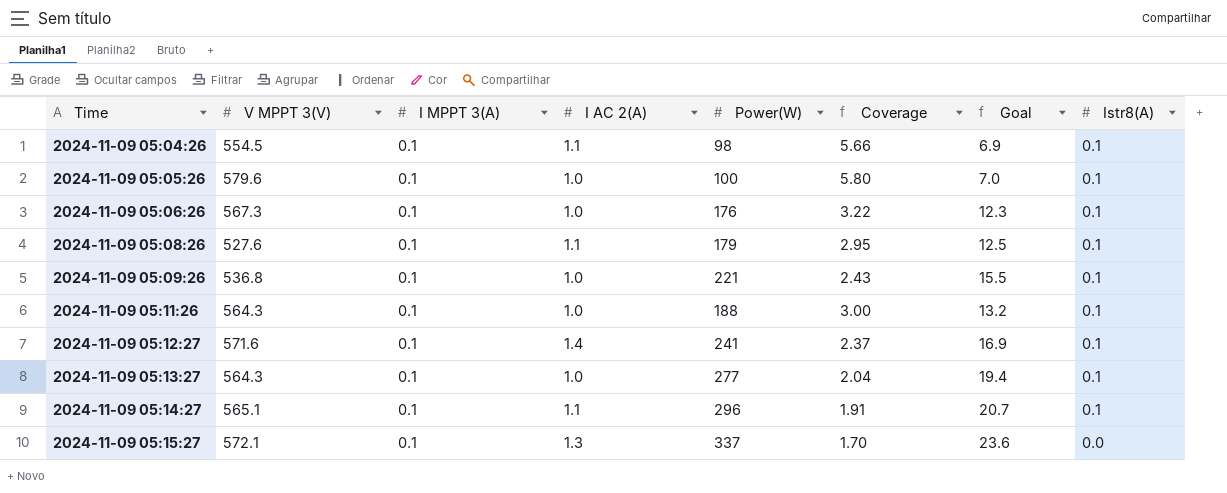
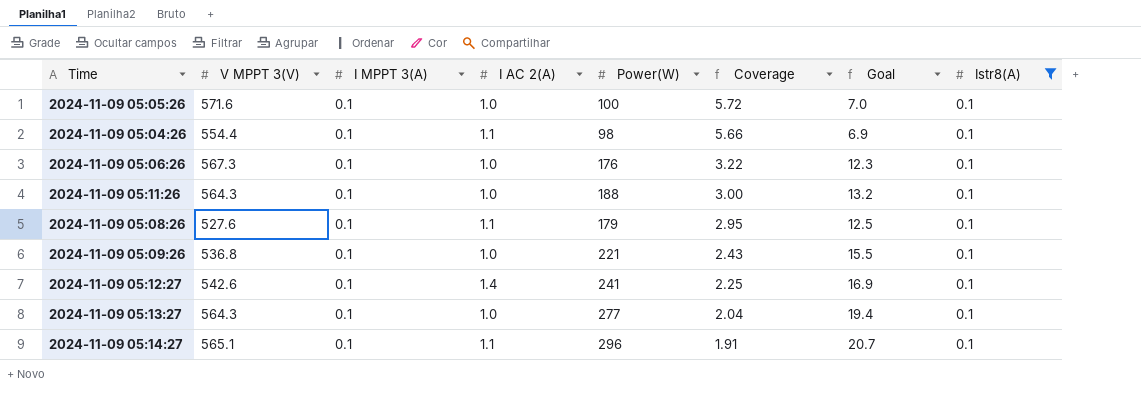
filter: none -> Istr8(A) = 0.1
row order: Time ascending -> Coverage descending
2024-11-09 05:05:26 | V MPPT 3(V): 579.6 -> 571.6
2024-11-09 05:05:26 | Coverage: 5.80 -> 5.72
2024-11-09 05:04:26 | V MPPT 3(V): 554.5 -> 554.4
2024-11-09 05:12:27 | V MPPT 3(V): 571.6 -> 542.6
2024-11-09 05:12:27 | Coverage: 2.37 -> 2.25

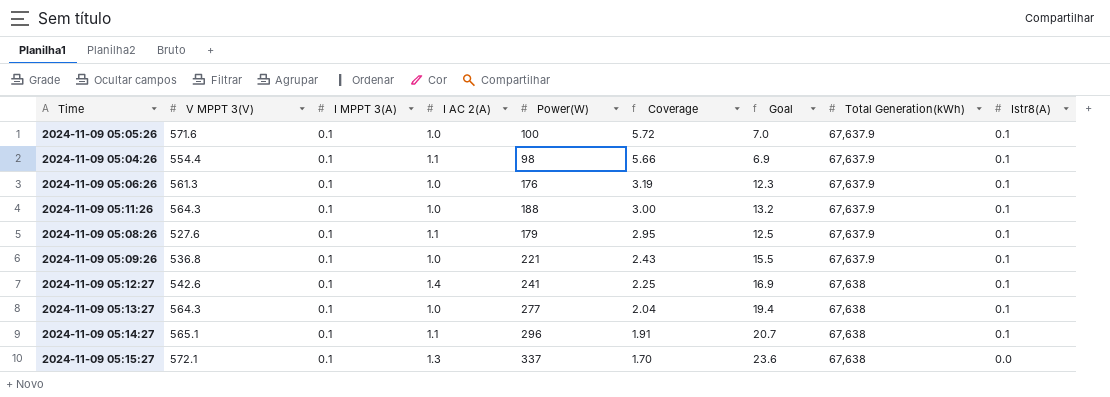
filter: Istr8(A) = 0.1 -> none
column Total Generation(kWh) | position: none -> 8
2024-11-09 05:06:26 | V MPPT 3(V): 567.3 -> 561.3
2024-11-09 05:06:26 | Coverage: 3.22 -> 3.19

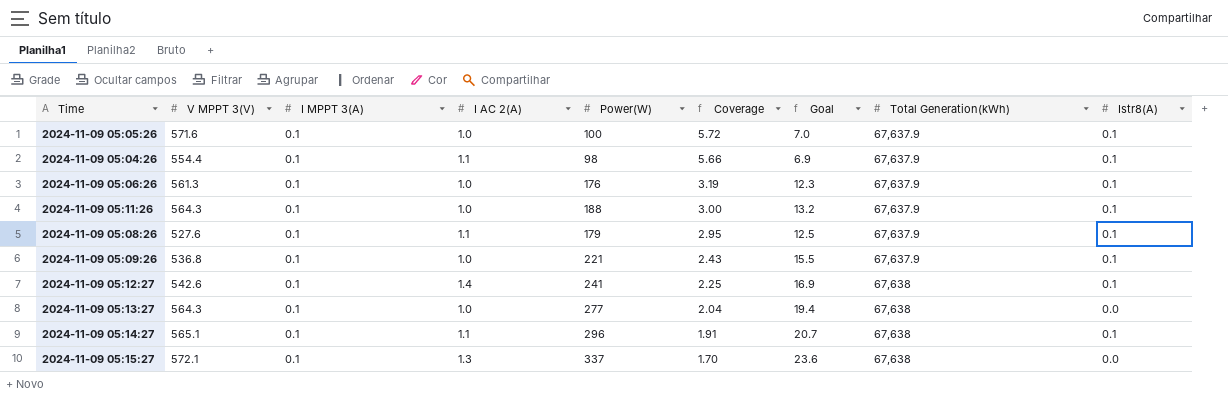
2024-11-09 05:13:27 | Istr8(A): 0.1 -> 0.0

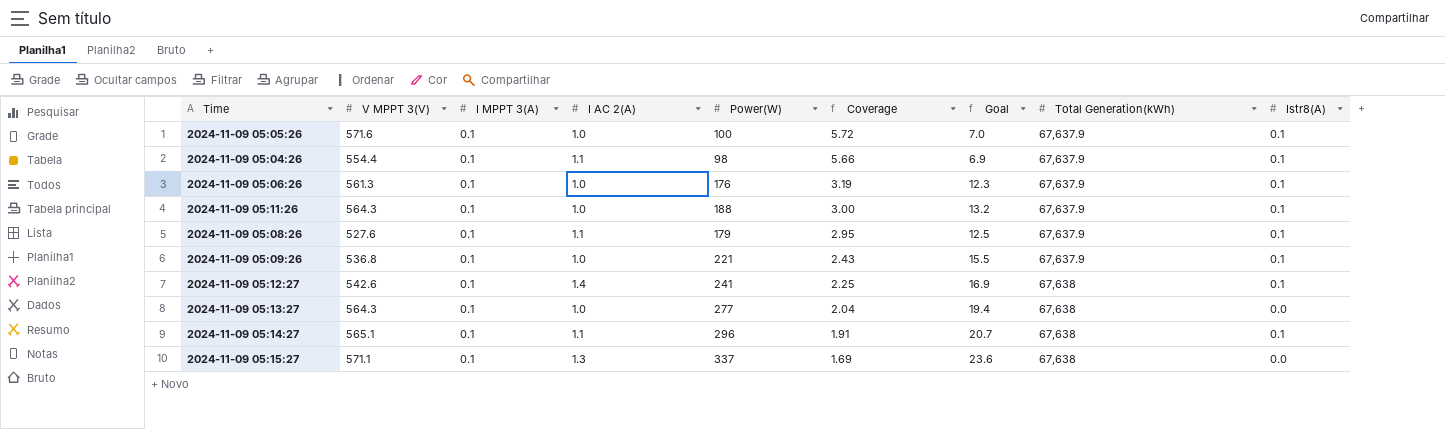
2024-11-09 05:15:27 | V MPPT 3(V): 572.1 -> 571.1
2024-11-09 05:15:27 | Coverage: 1.70 -> 1.69

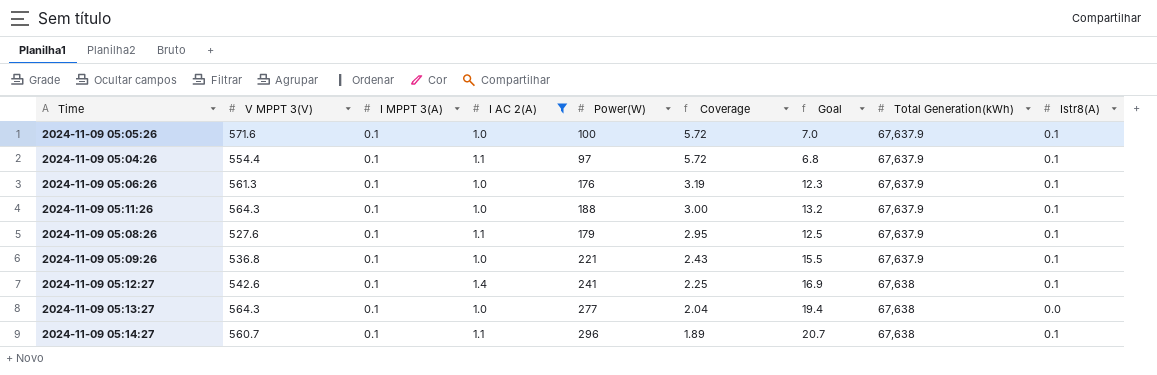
filter: none -> I AC 2(A) != 1.3
2024-11-09 05:04:26 | Power(W): 98 -> 97
2024-11-09 05:04:26 | Coverage: 5.66 -> 5.72
2024-11-09 05:04:26 | Goal: 6.9 -> 6.8
2024-11-09 05:14:27 | V MPPT 3(V): 565.1 -> 560.7
2024-11-09 05:14:27 | Coverage: 1.91 -> 1.89

